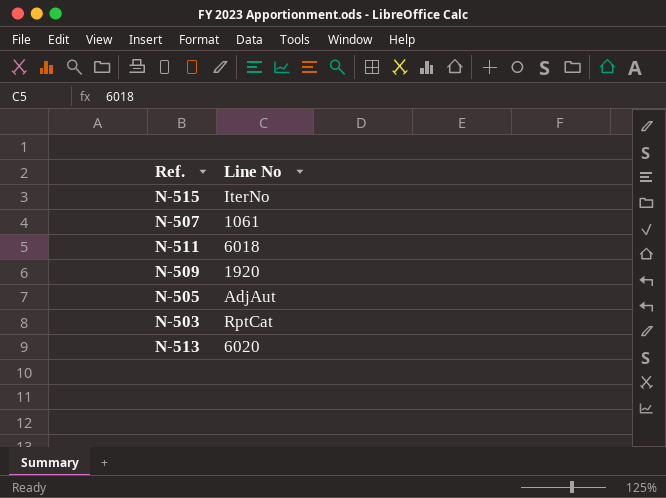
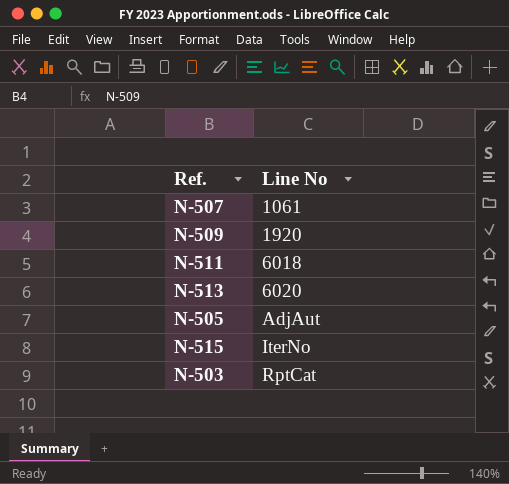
row order: none -> Line No ascending

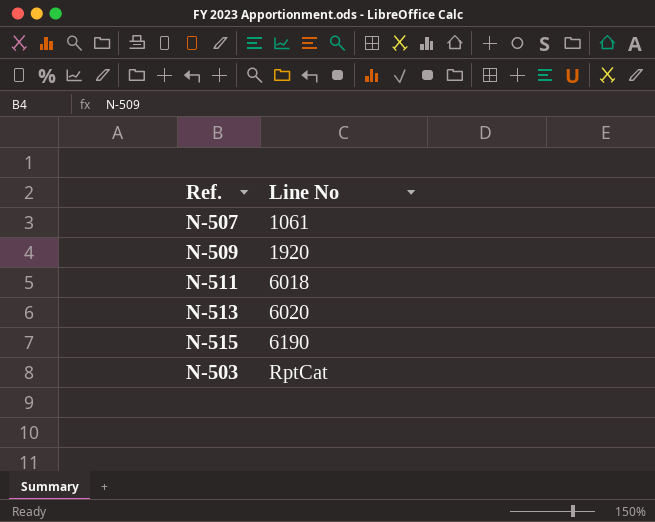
row N-505: AdjAut -> none
N-515 | Line No: IterNo -> 6190

